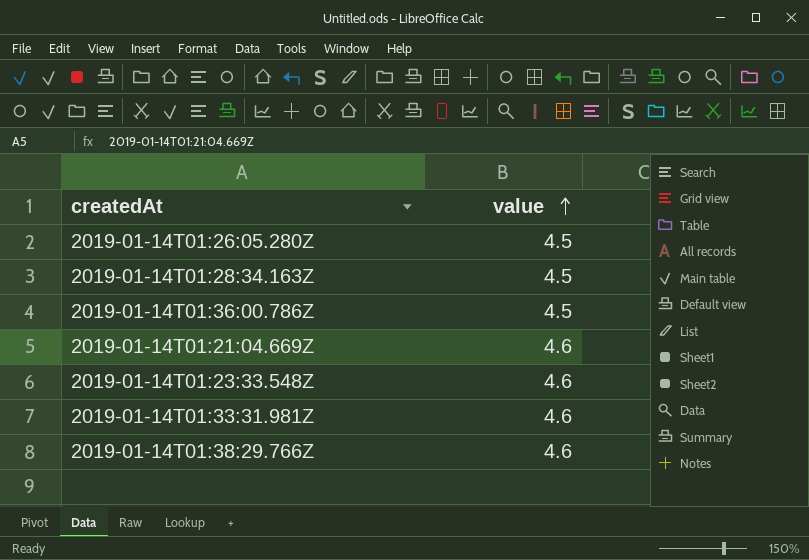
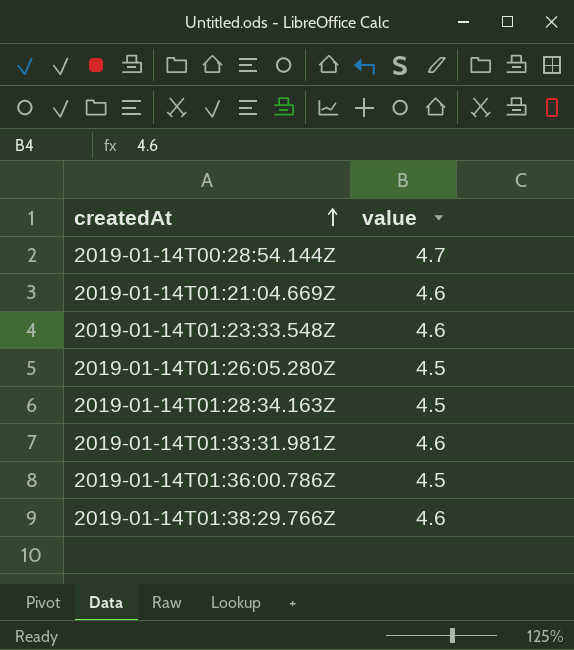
row order: value ascending -> createdAt ascending
row 2019-01-14T00:28:54.144Z: none -> 4.7

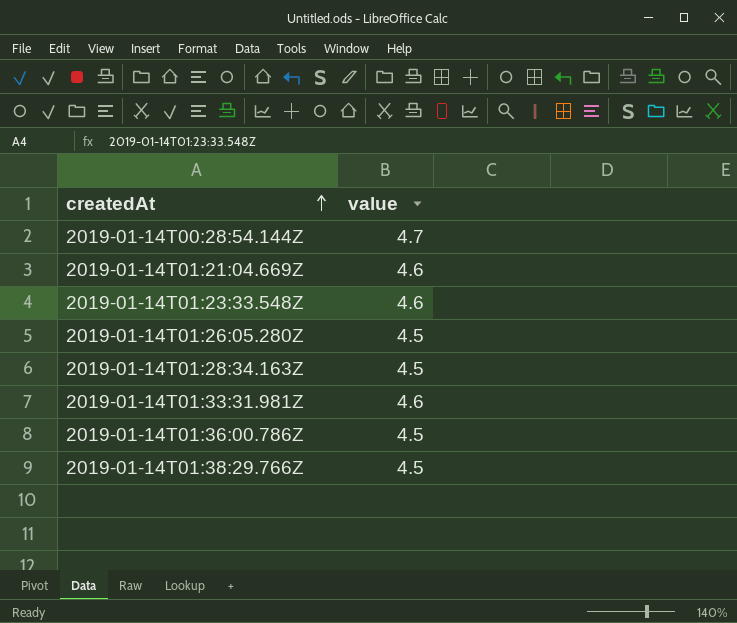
2019-01-14T01:38:29.766Z | value: 4.6 -> 4.5

